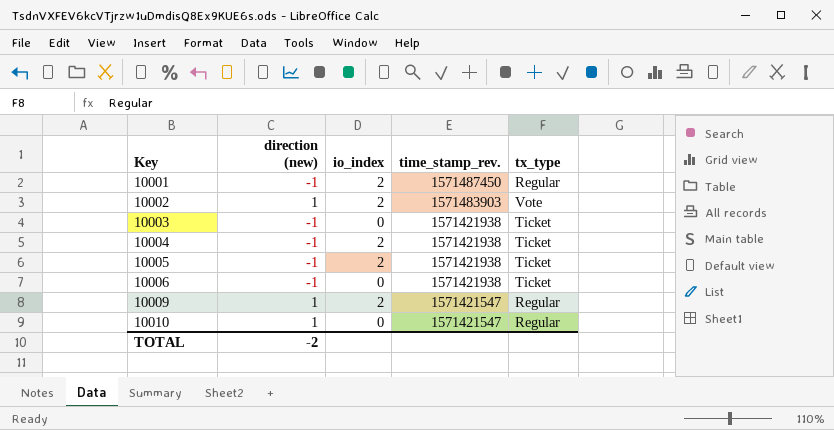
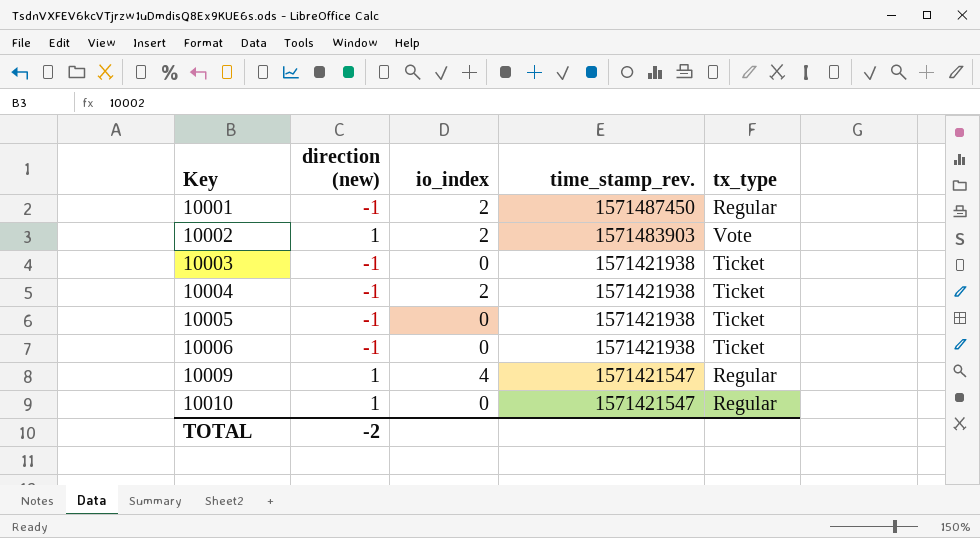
10005 | io_index: 2 -> 0
10009 | io_index: 2 -> 4

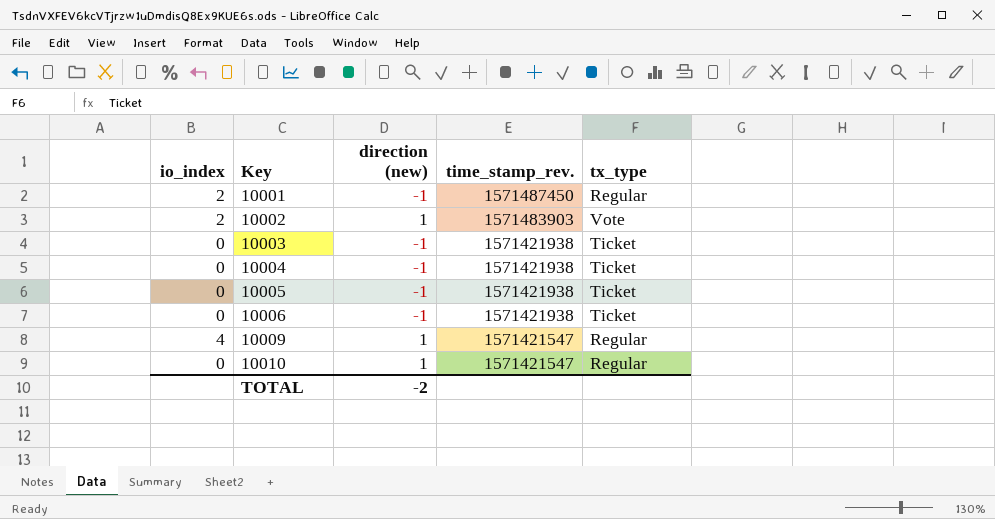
column io_index | position: 3 -> 1
10004 | io_index: 2 -> 0

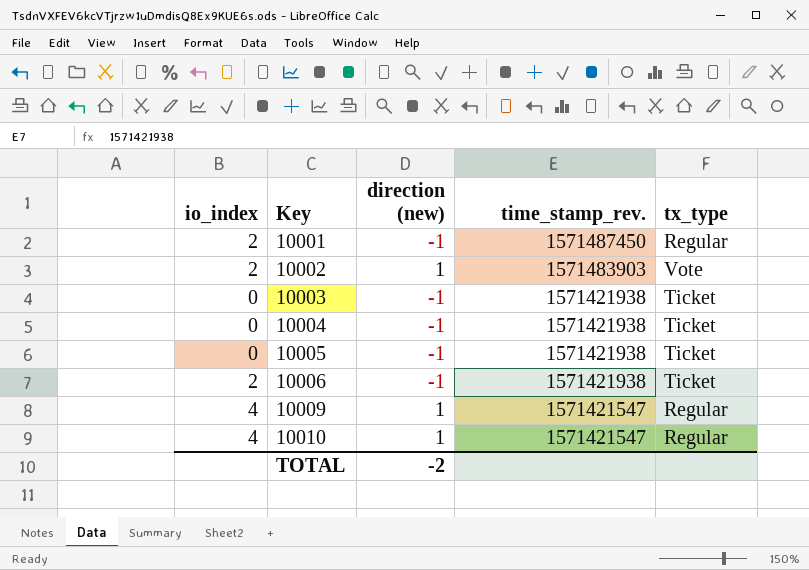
10006 | io_index: 0 -> 2
10010 | io_index: 0 -> 4

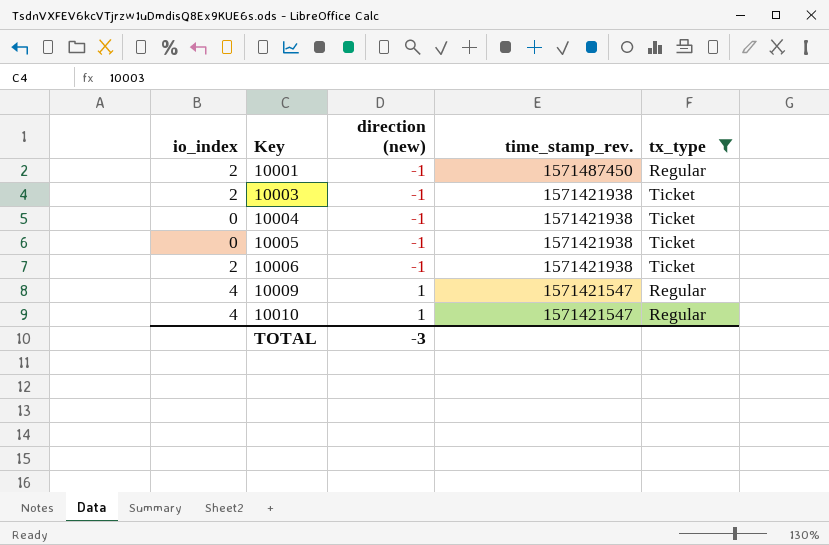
filter: none -> tx_type != Vote
10003 | io_index: 0 -> 2
TOTAL | direction (new): -2 -> -3

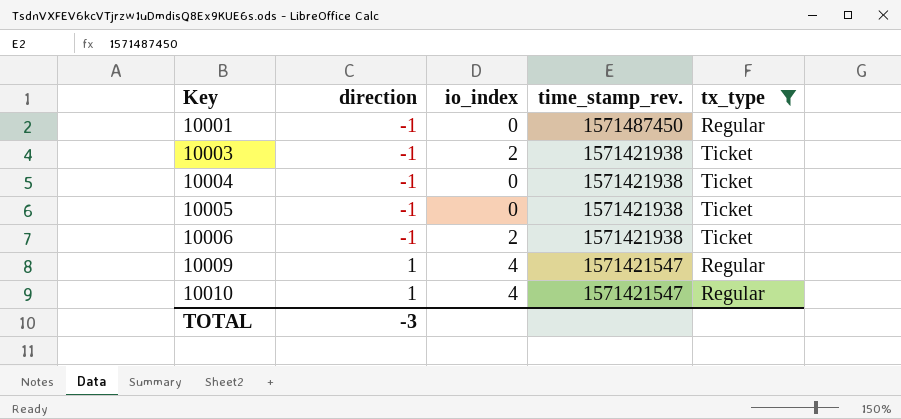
column name: direction (new) -> direction
column io_index | position: 1 -> 3
10001 | io_index: 2 -> 0

